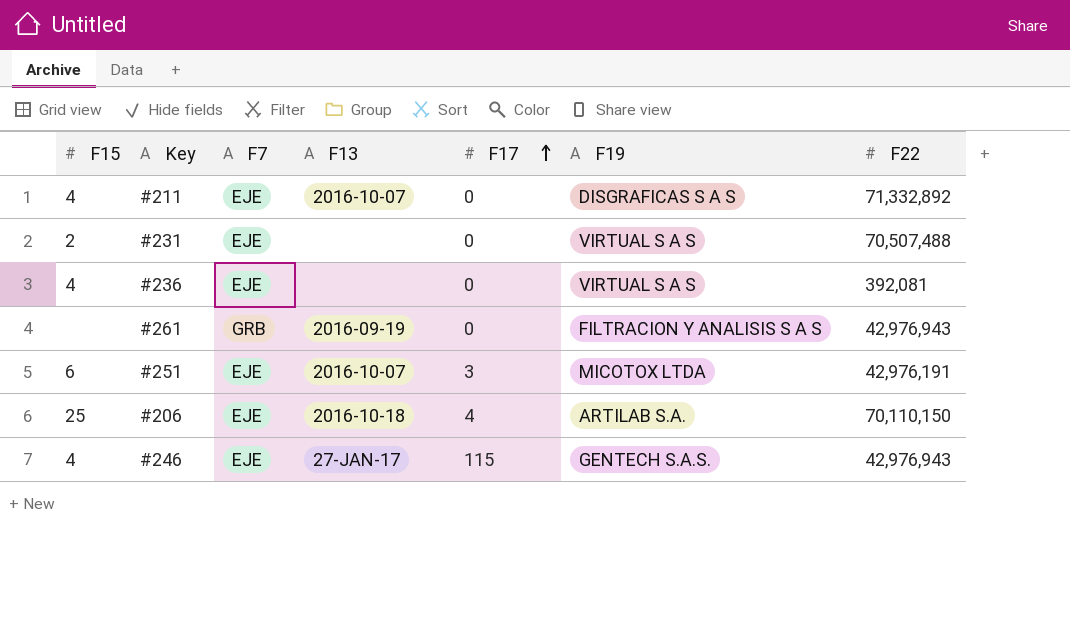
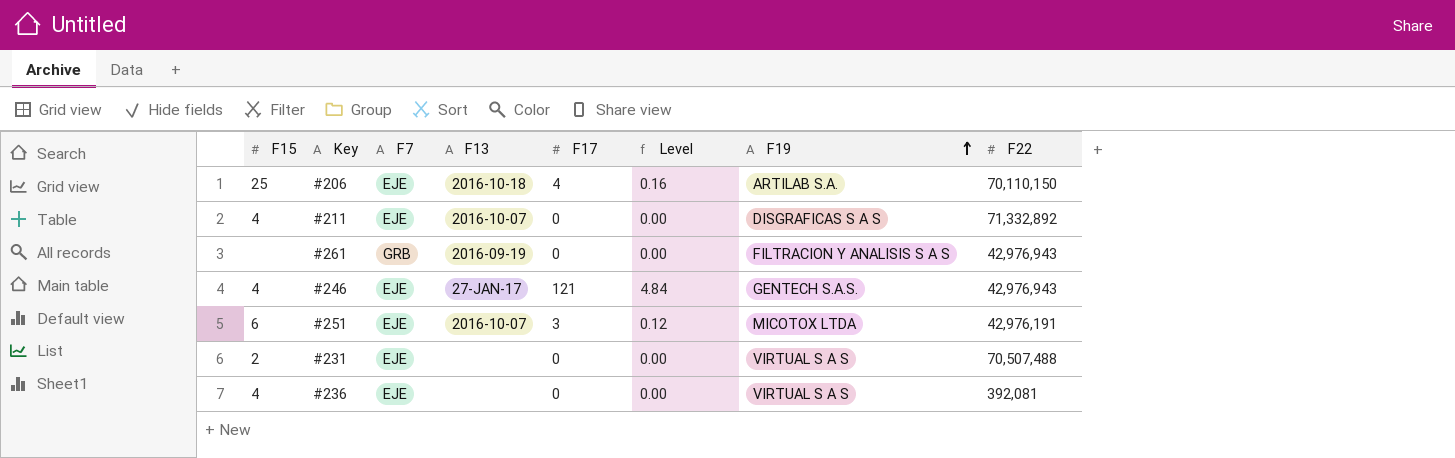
row order: F17 ascending -> F19 ascending
column Level | formula: none -> [F17] * 0.04
#246 | F17: 115 -> 121

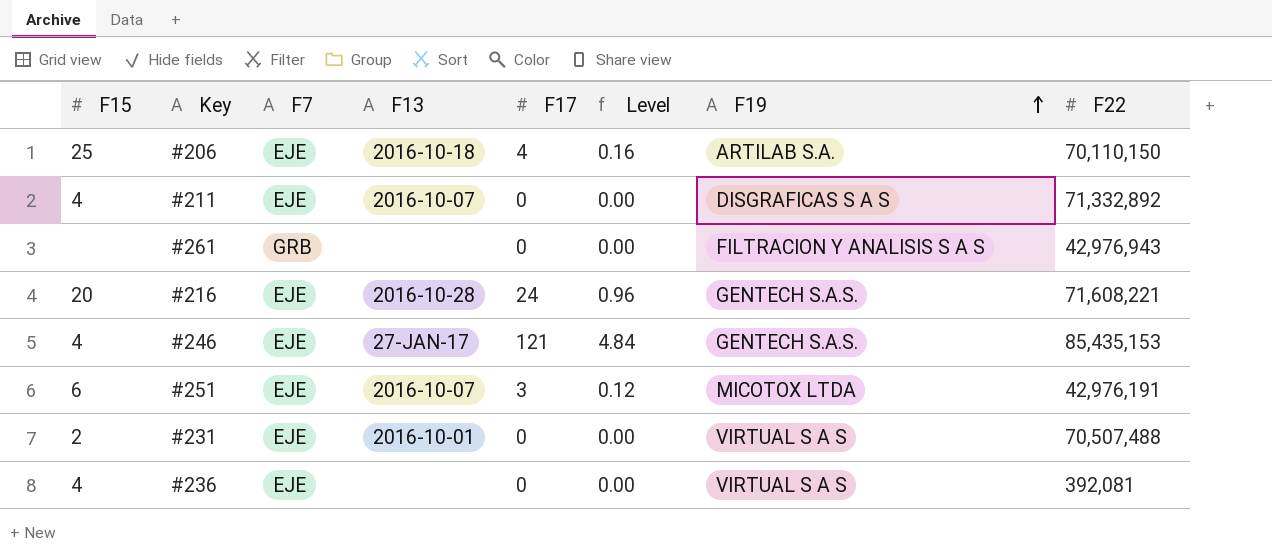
#261 | F13: 2016-09-19 -> none
row #216: none -> 20 | EJE | 2016-10-28 | 24 | 0.96 | GENTECH S.A.S. | 71,608,221
#246 | F22: 42,976,943 -> 85,435,153
#231 | F13: none -> 2016-10-01

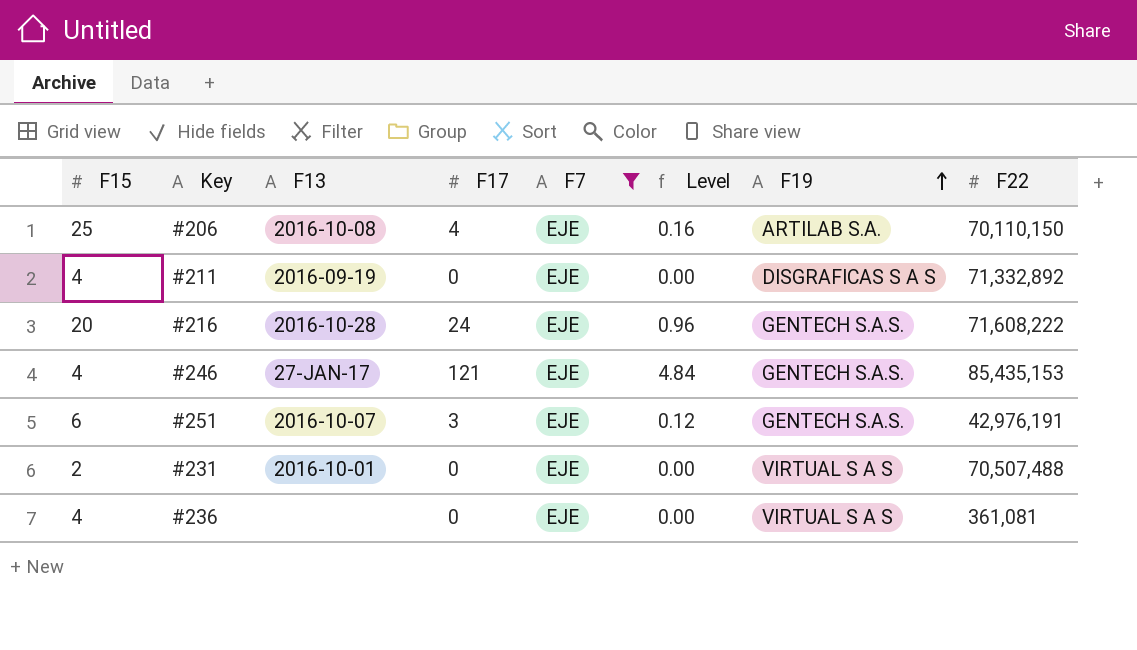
filter: none -> F7 = EJE
column F7 | position: 3 -> 5
#206 | F13: 2016-10-18 -> 2016-10-08
#211 | F13: 2016-10-07 -> 2016-09-19
#216 | F22: 71,608,221 -> 71,608,222
#251 | F19: MICOTOX LTDA -> GENTECH S.A.S.
#236 | F22: 392,081 -> 361,081

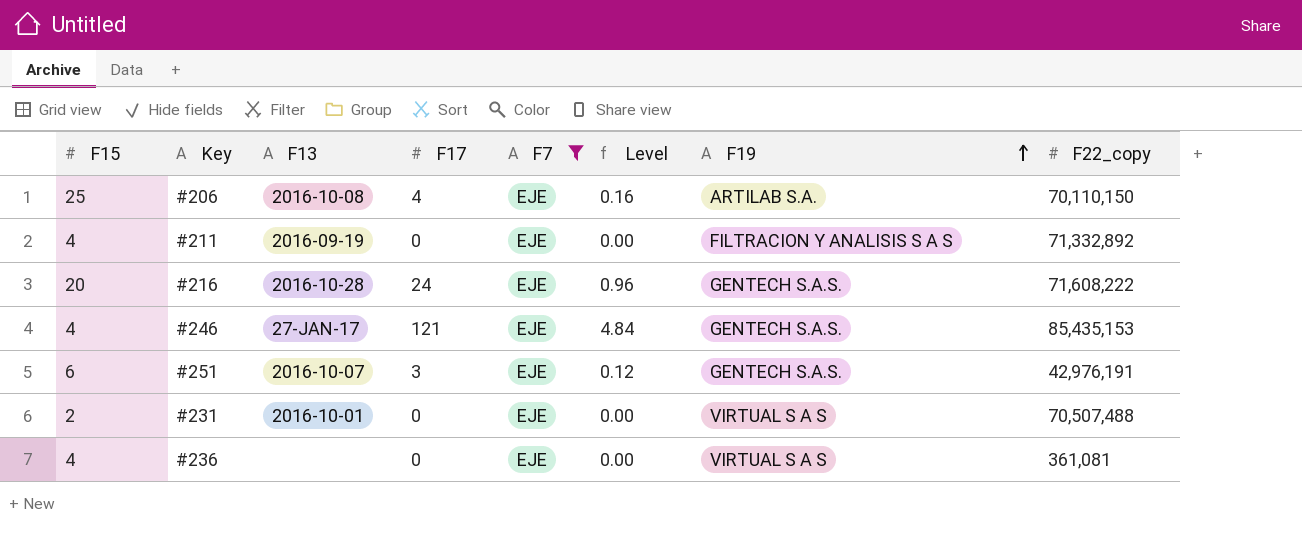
column name: F22 -> F22_copy
#211 | F19: DISGRAFICAS S A S -> FILTRACION Y ANALISIS S A S

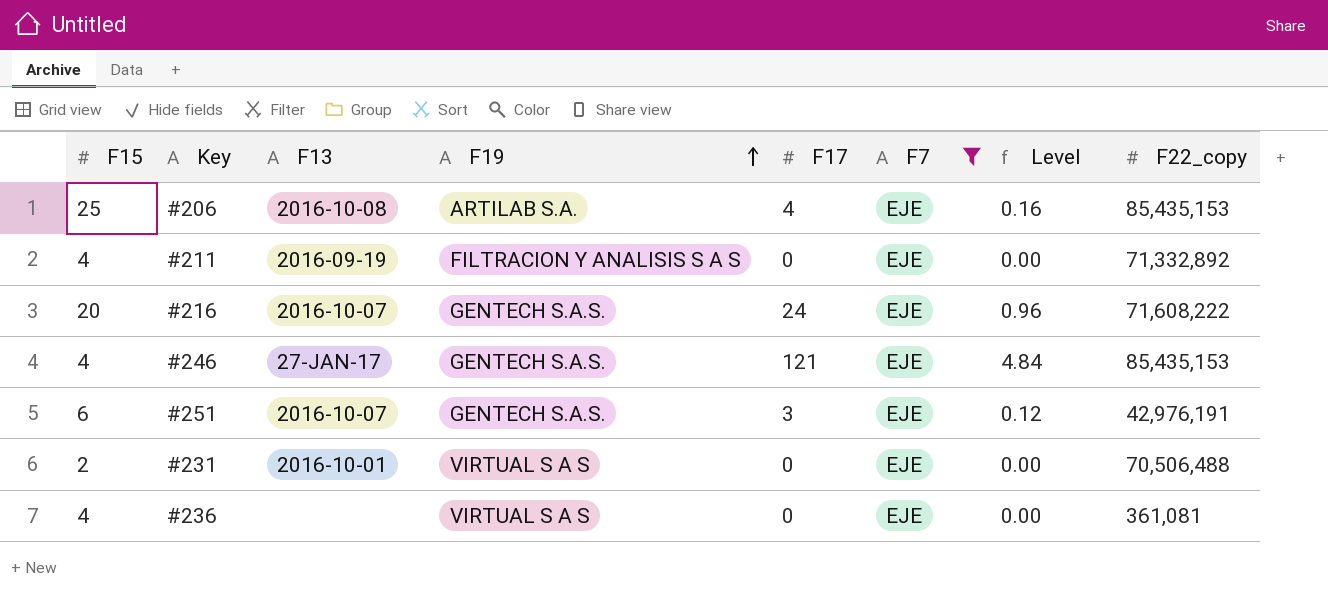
column F19 | position: 7 -> 4
#206 | F22_copy: 70,110,150 -> 85,435,153
#216 | F13: 2016-10-28 -> 2016-10-07
#231 | F22_copy: 70,507,488 -> 70,506,488

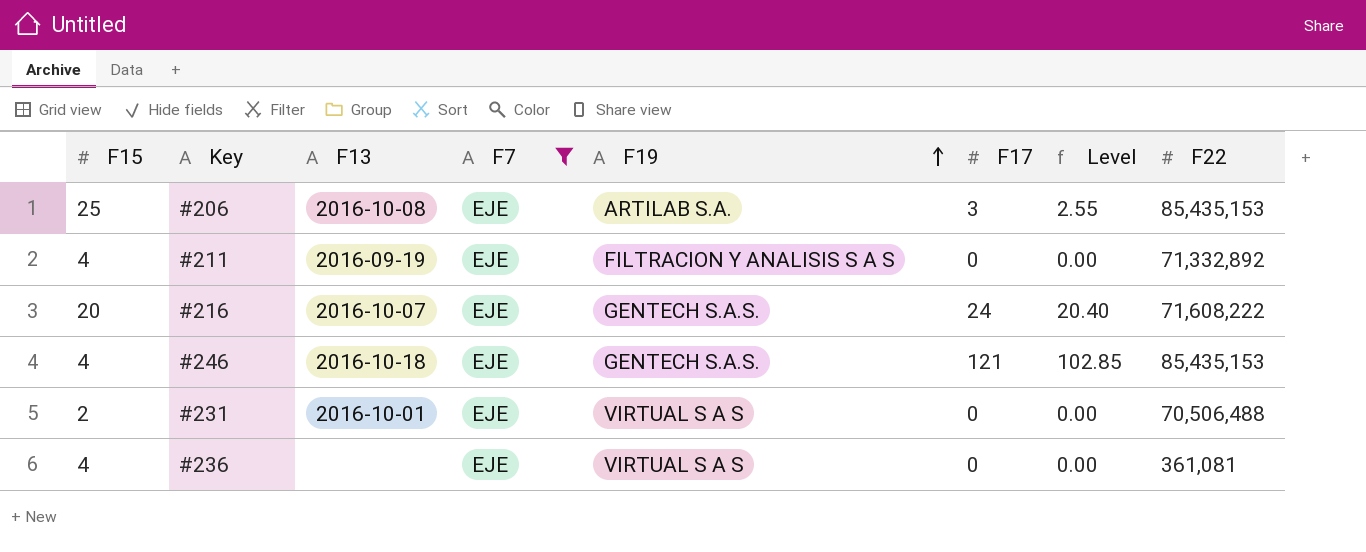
column F7 | position: 6 -> 4
column Level | formula: [F17] * 0.04 -> [F17] * 0.85
column name: F22_copy -> F22
row #251: 6 | 2016-10-07 | GENTECH S.A.S. | 3 | EJE | 0.12 | 42,976,191 -> none
#206 | F17: 4 -> 3
#246 | F13: 27-JAN-17 -> 2016-10-18

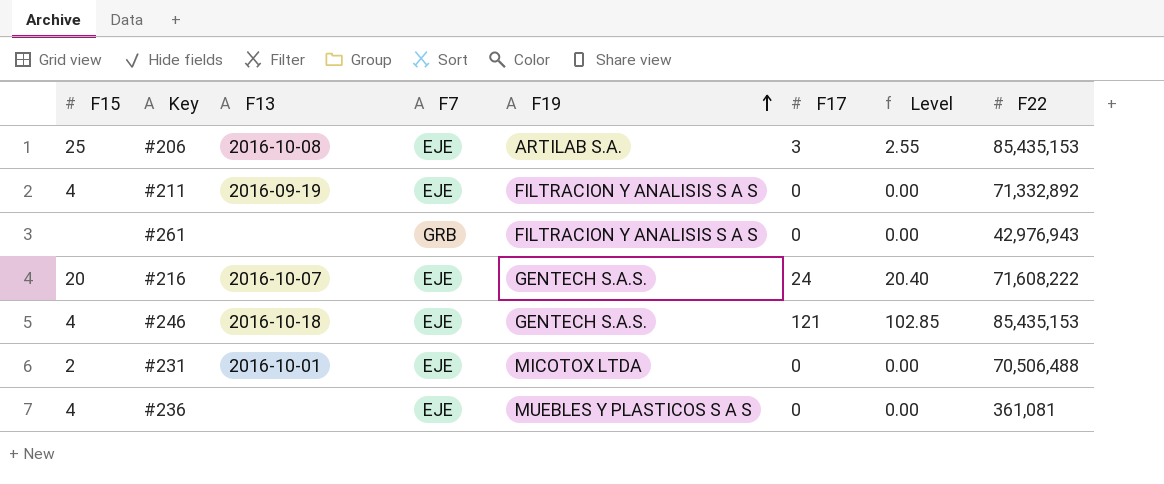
filter: F7 = EJE -> none
#231 | F19: VIRTUAL S A S -> MICOTOX LTDA
#236 | F19: VIRTUAL S A S -> MUEBLES Y PLASTICOS S A S

